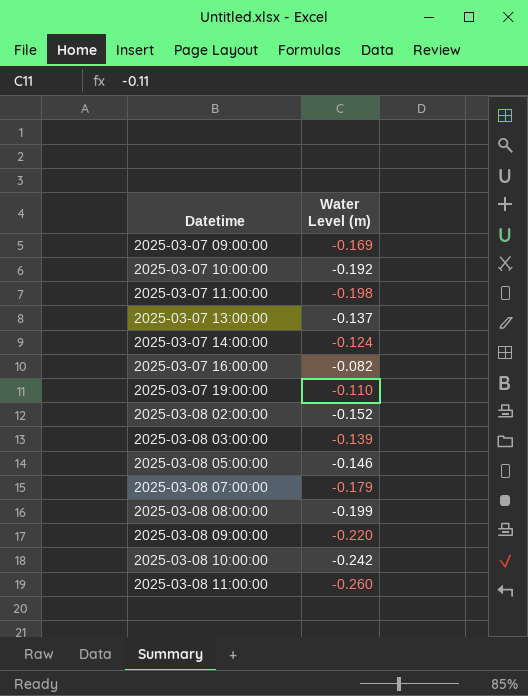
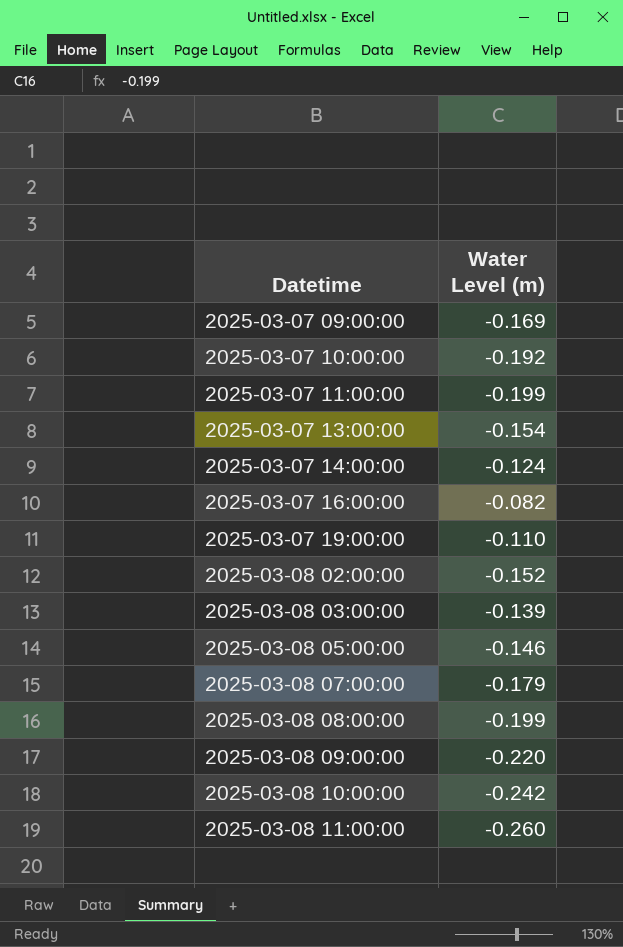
2025-03-07 11:00:00 | Water Level (m): -0.198 -> -0.199
2025-03-07 13:00:00 | Water Level (m): -0.137 -> -0.154

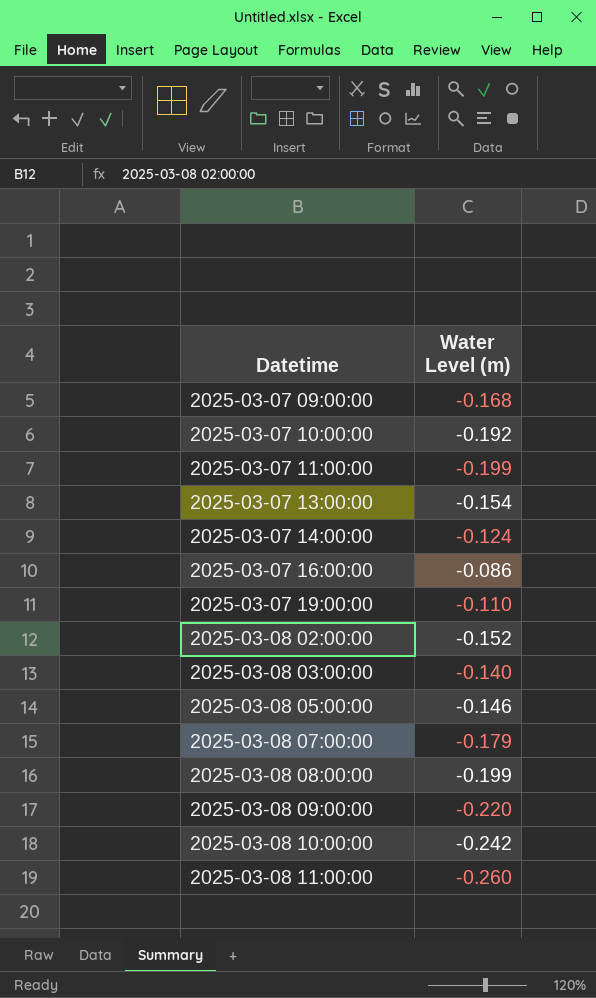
2025-03-07 09:00:00 | Water Level (m): -0.169 -> -0.168
2025-03-07 16:00:00 | Water Level (m): -0.082 -> -0.086
2025-03-08 03:00:00 | Water Level (m): -0.139 -> -0.140

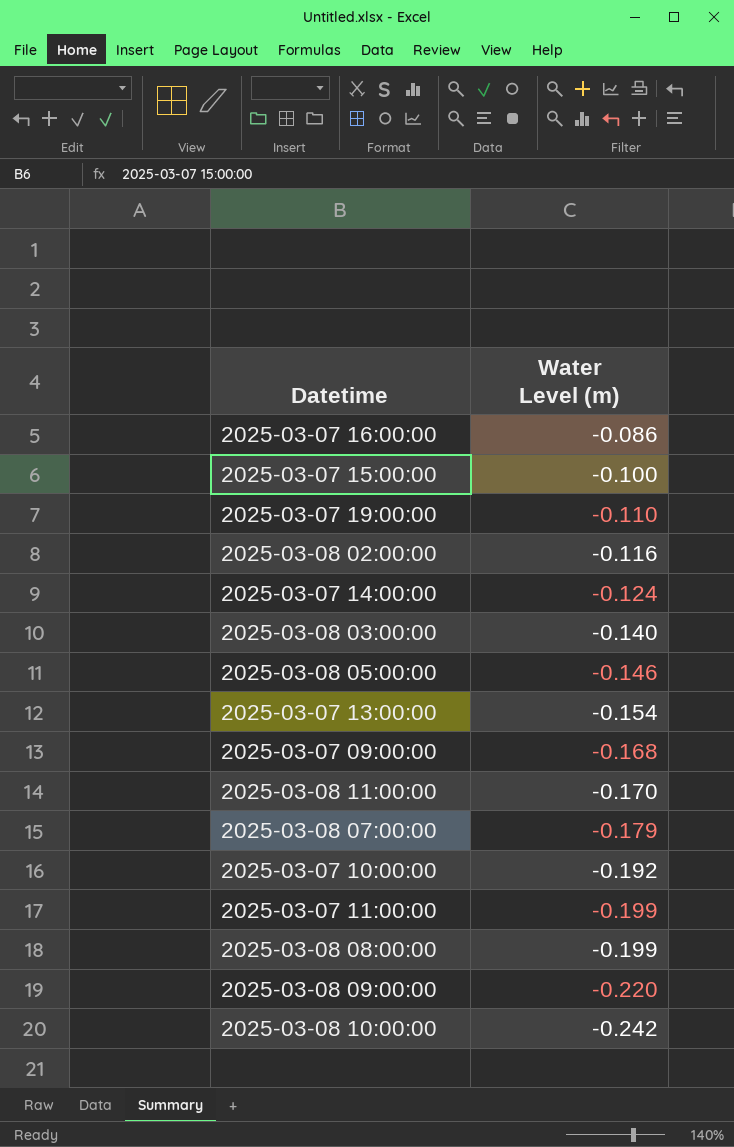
row order: Datetime ascending -> Water Level (m) descending
row 2025-03-07 15:00:00: none -> -0.100
2025-03-08 02:00:00 | Water Level (m): -0.152 -> -0.116
2025-03-08 11:00:00 | Water Level (m): -0.260 -> -0.170

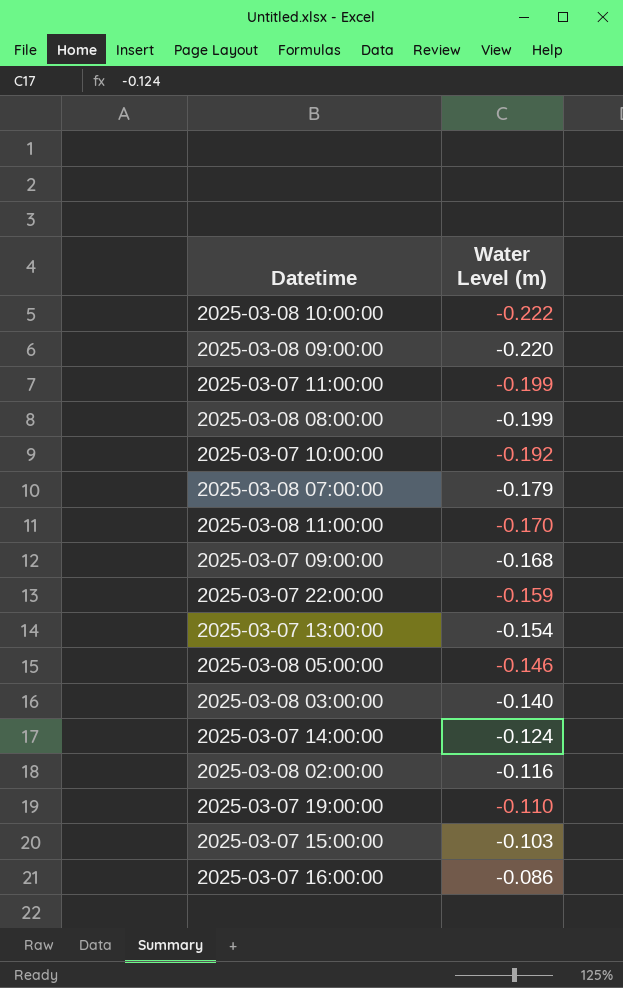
row order: Water Level (m) descending -> Water Level (m) ascending
2025-03-08 10:00:00 | Water Level (m): -0.242 -> -0.222
row 2025-03-07 22:00:00: none -> -0.159
2025-03-07 15:00:00 | Water Level (m): -0.100 -> -0.103

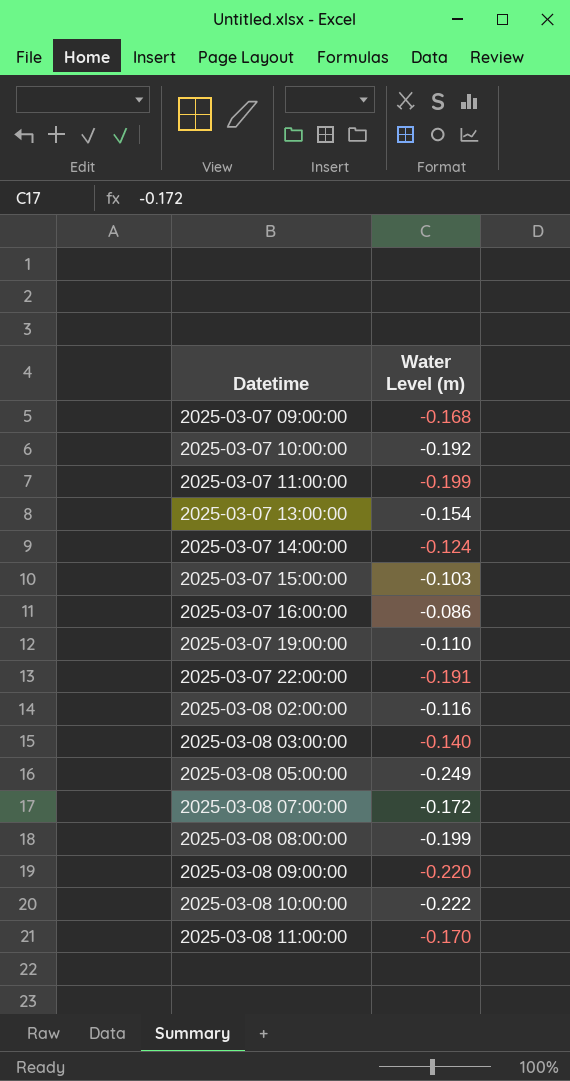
row order: Water Level (m) ascending -> Datetime ascending
2025-03-07 22:00:00 | Water Level (m): -0.159 -> -0.191
2025-03-08 05:00:00 | Water Level (m): -0.146 -> -0.249
2025-03-08 07:00:00 | Water Level (m): -0.179 -> -0.172

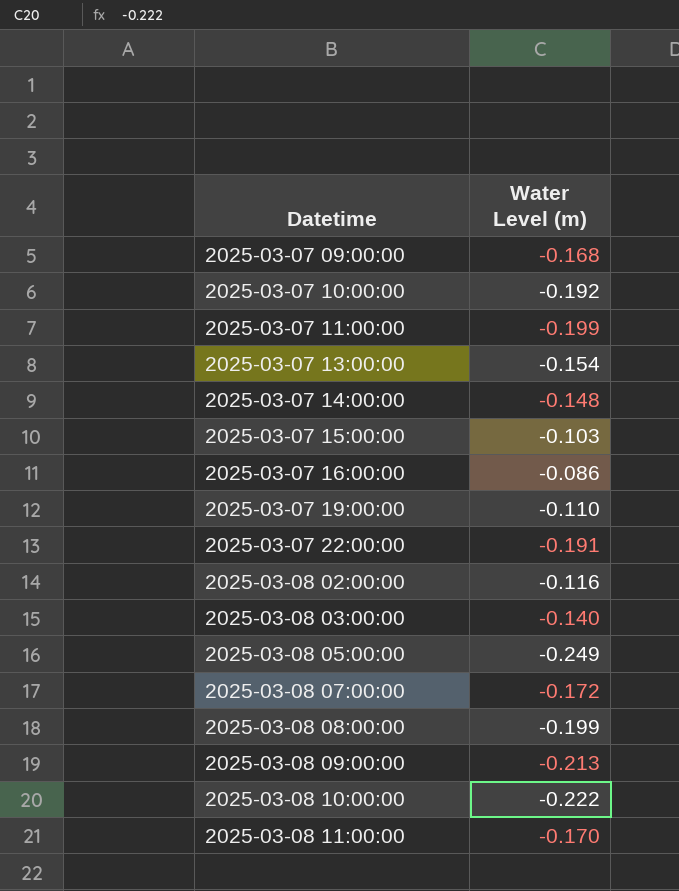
2025-03-07 14:00:00 | Water Level (m): -0.124 -> -0.148
2025-03-08 09:00:00 | Water Level (m): -0.220 -> -0.213

